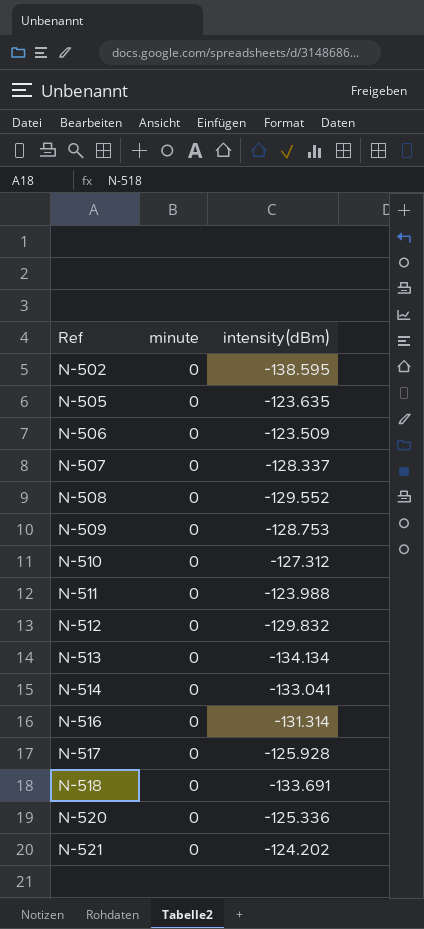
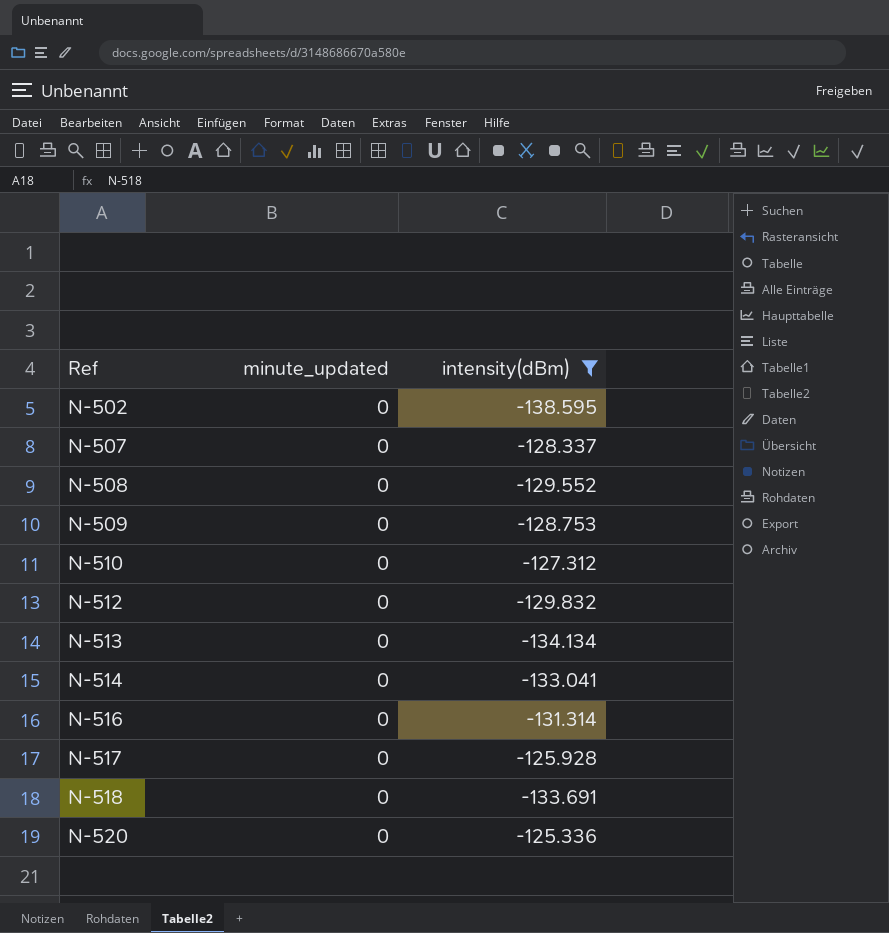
filter: none -> intensity(dBm) <= -125.336
column name: minute -> minute_updated

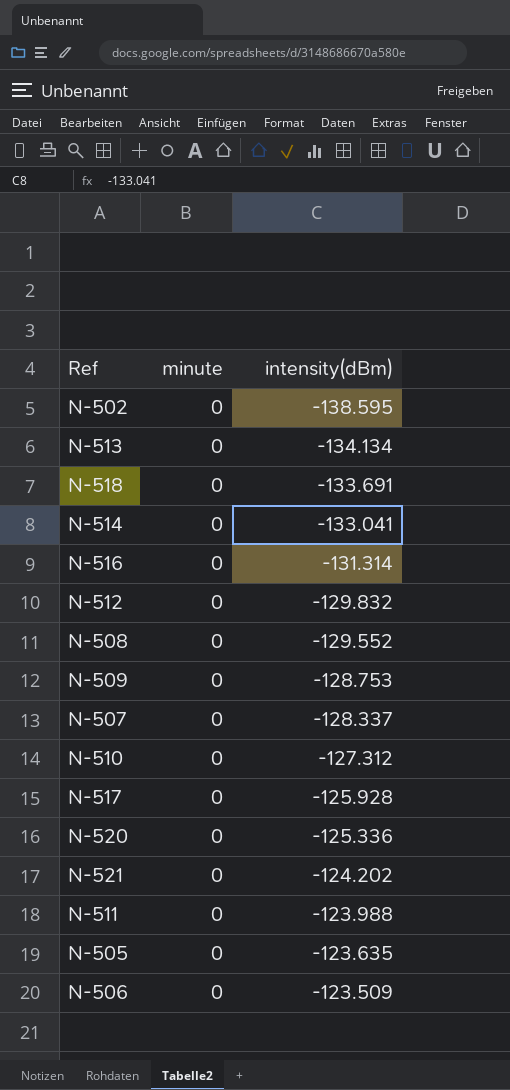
filter: intensity(dBm) <= -125.336 -> none
row order: Ref ascending -> intensity(dBm) ascending
column name: minute_updated -> minute

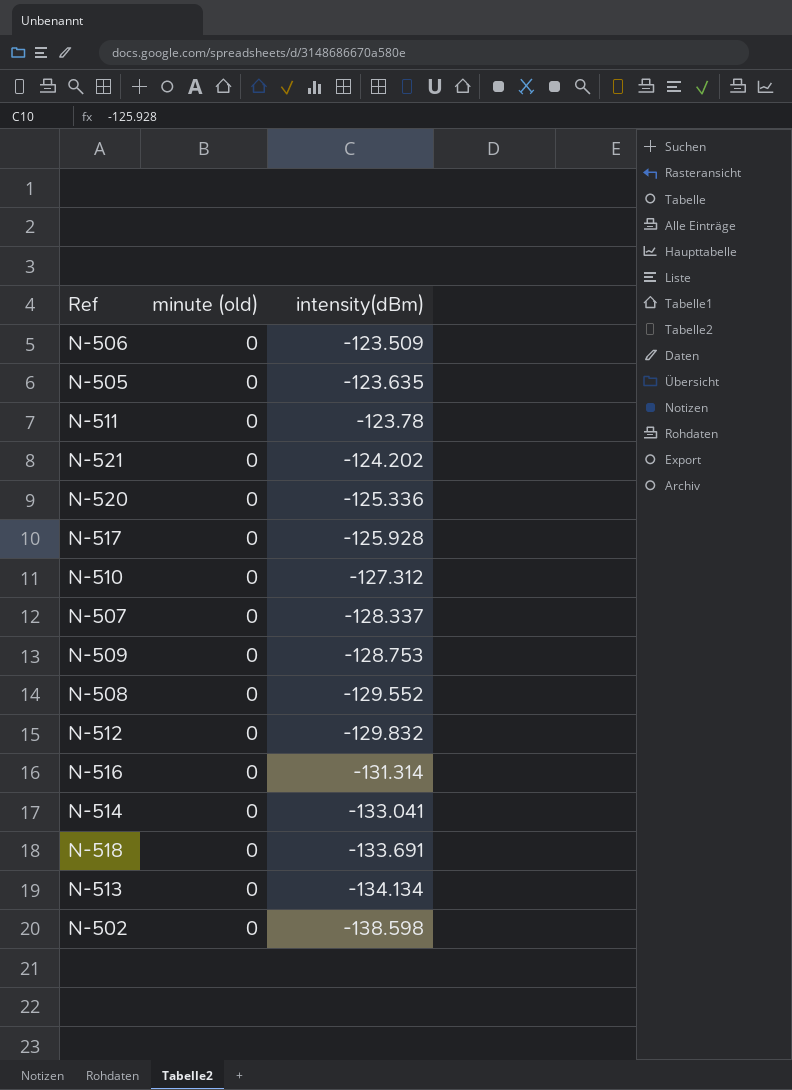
row order: intensity(dBm) ascending -> intensity(dBm) descending
column name: minute -> minute (old)
N-511 | intensity(dBm): -123.988 -> -123.78
N-502 | intensity(dBm): -138.595 -> -138.598

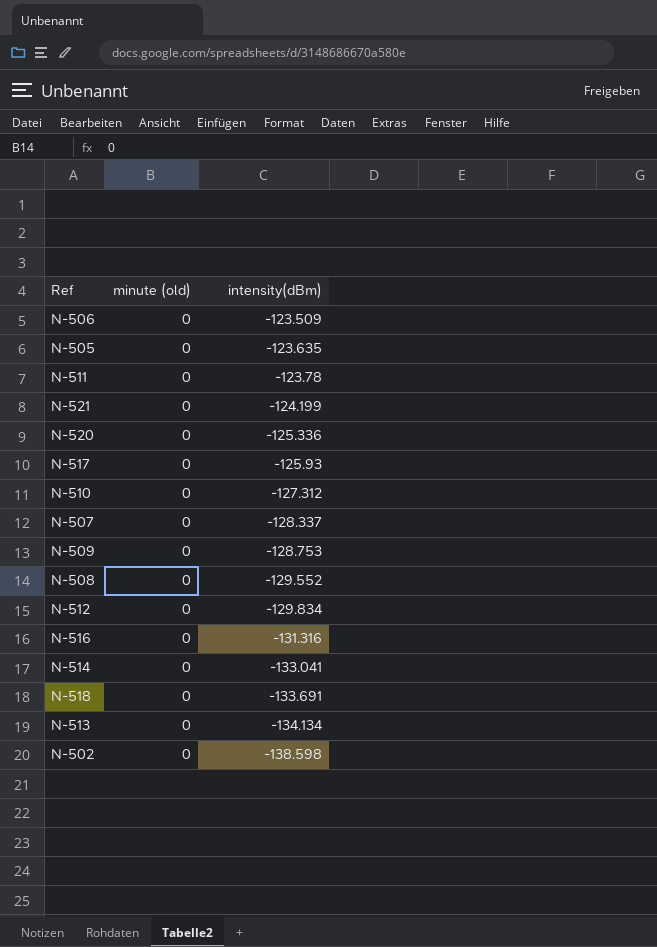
N-521 | intensity(dBm): -124.202 -> -124.199
N-517 | intensity(dBm): -125.928 -> -125.93
N-512 | intensity(dBm): -129.832 -> -129.834
N-516 | intensity(dBm): -131.314 -> -131.316

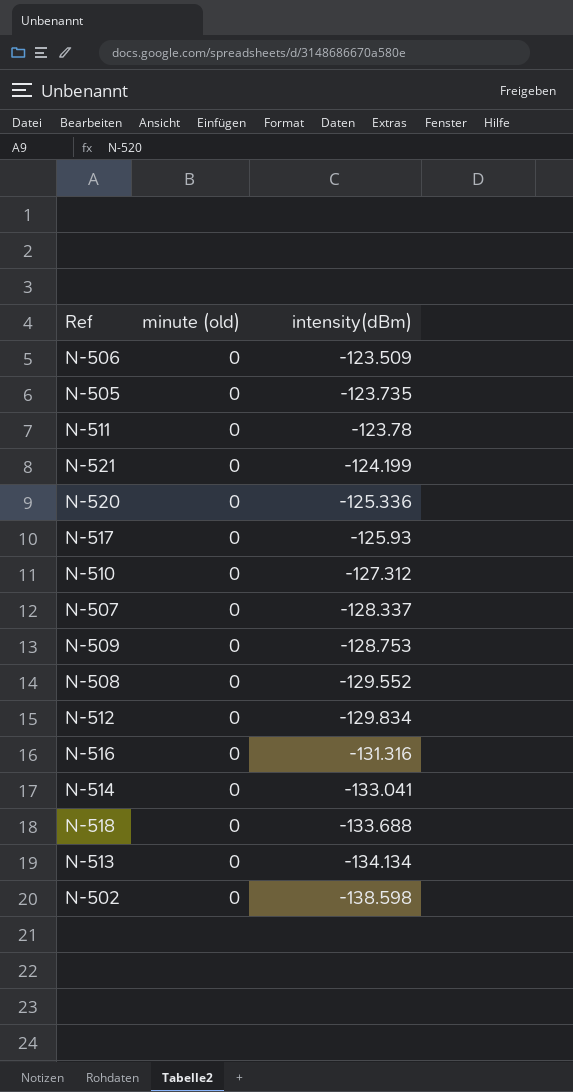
N-505 | intensity(dBm): -123.635 -> -123.735
N-518 | intensity(dBm): -133.691 -> -133.688

